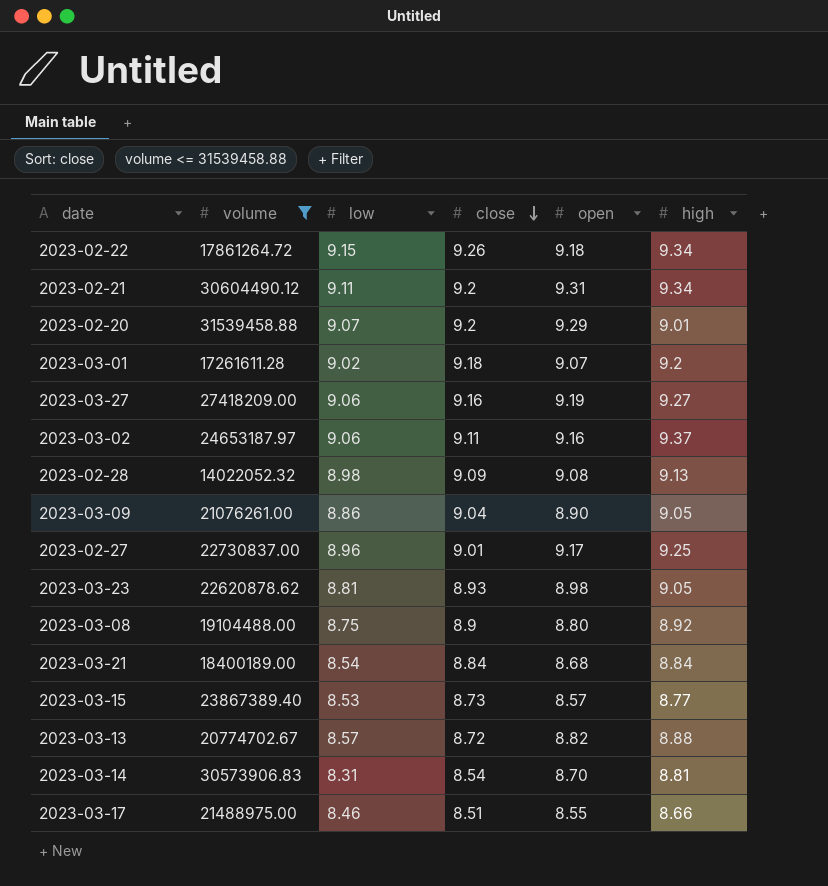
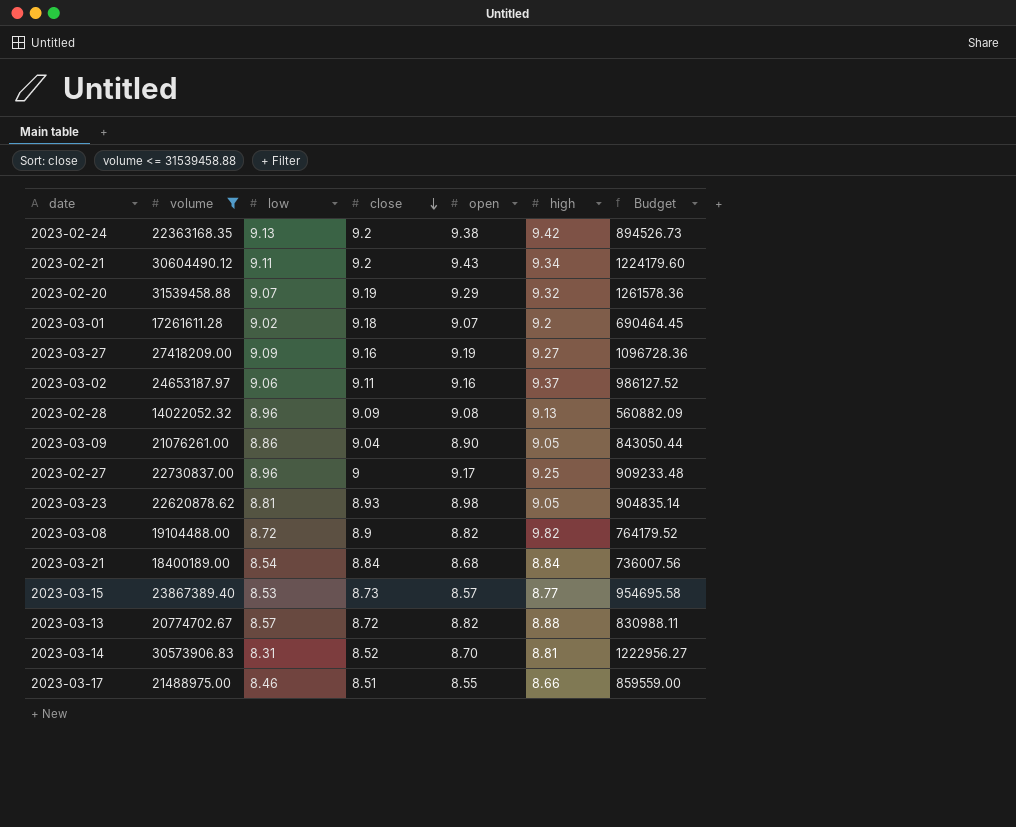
column Budget | formula: none -> [volume] * 0.04
row 2023-02-22: 17861264.72 | 9.15 | 9.26 | 9.18 | 9.34 -> none
row 2023-02-24: none -> 22363168.35 | 9.13 | 9.2 | 9.38 | 9.42 | 894526.73
2023-02-21 | open: 9.31 -> 9.43
2023-02-20 | close: 9.2 -> 9.19
2023-02-20 | high: 9.01 -> 9.32
2023-03-27 | low: 9.06 -> 9.09
2023-02-28 | low: 8.98 -> 8.96
2023-02-27 | close: 9.01 -> 9
2023-03-08 | low: 8.75 -> 8.72
2023-03-08 | open: 8.80 -> 8.82
2023-03-08 | high: 8.92 -> 9.82
2023-03-14 | close: 8.54 -> 8.52

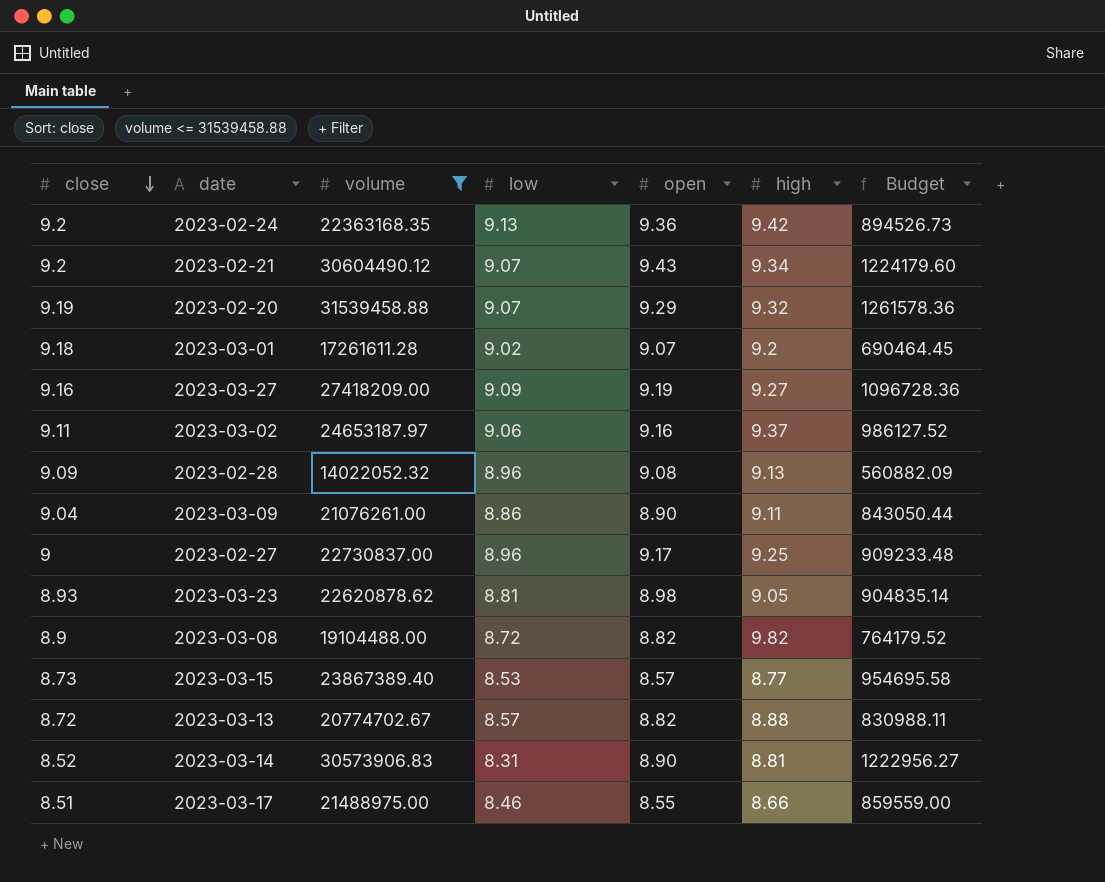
column close | position: 4 -> 1
row 2023-03-21: 18400189.00 | 8.54 | 8.84 | 8.68 | 8.84 | 736007.56 -> none
2023-02-24 | open: 9.38 -> 9.36
2023-02-21 | low: 9.11 -> 9.07
2023-03-09 | high: 9.05 -> 9.11
2023-03-14 | open: 8.70 -> 8.90

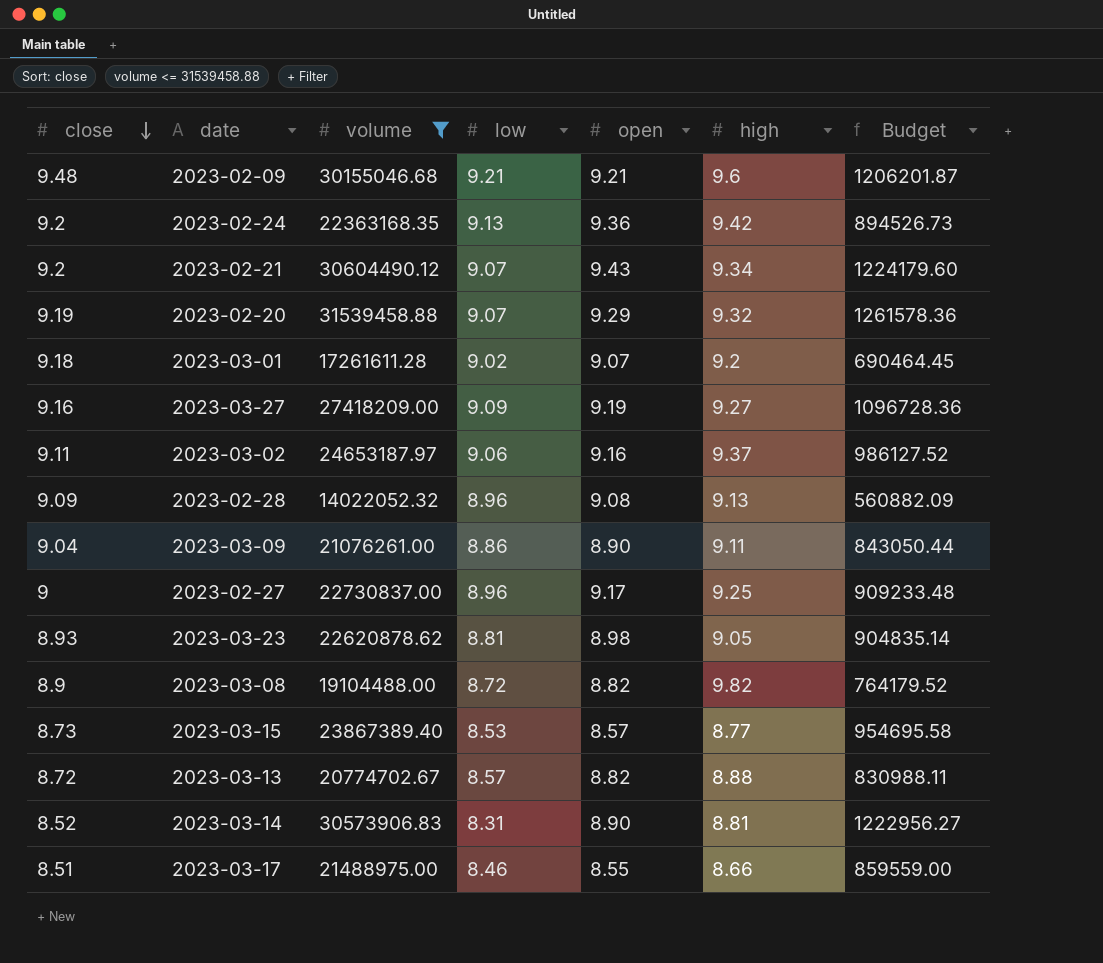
row 2023-02-09: none -> 9.48 | 30155046.68 | 9.21 | 9.21 | 9.6 | 1206201.87

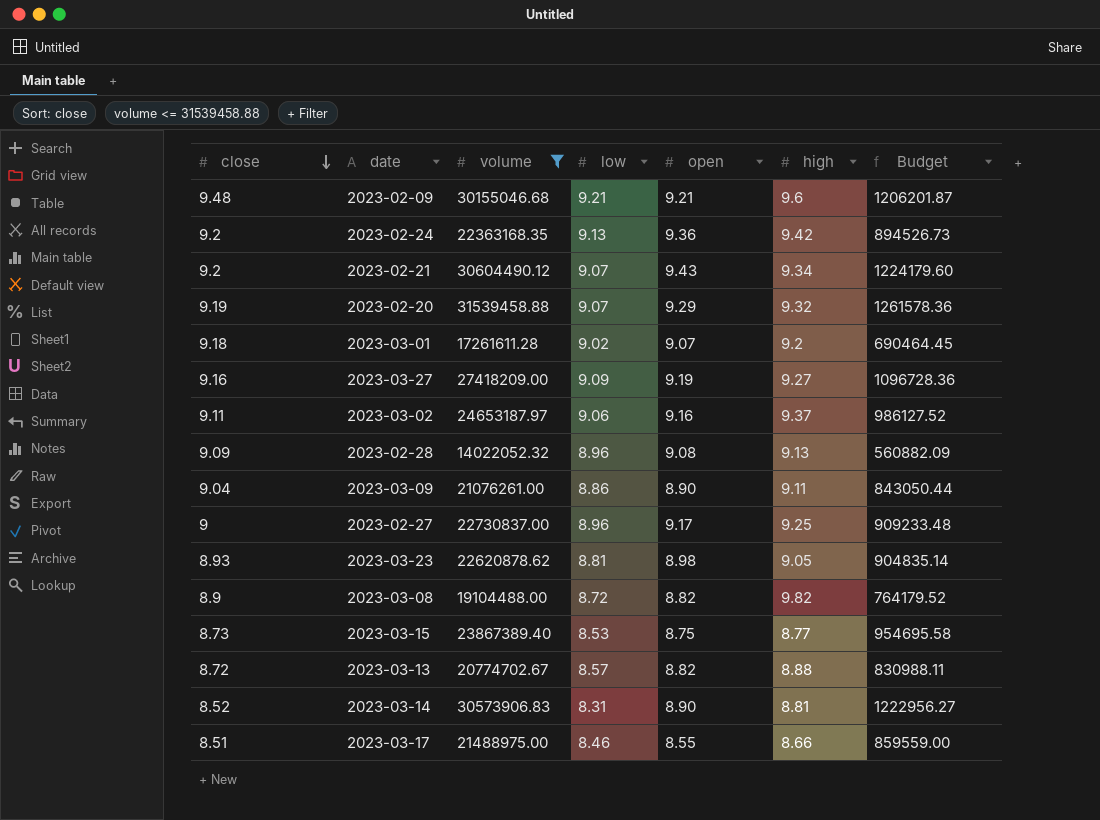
2023-03-15 | open: 8.57 -> 8.75

